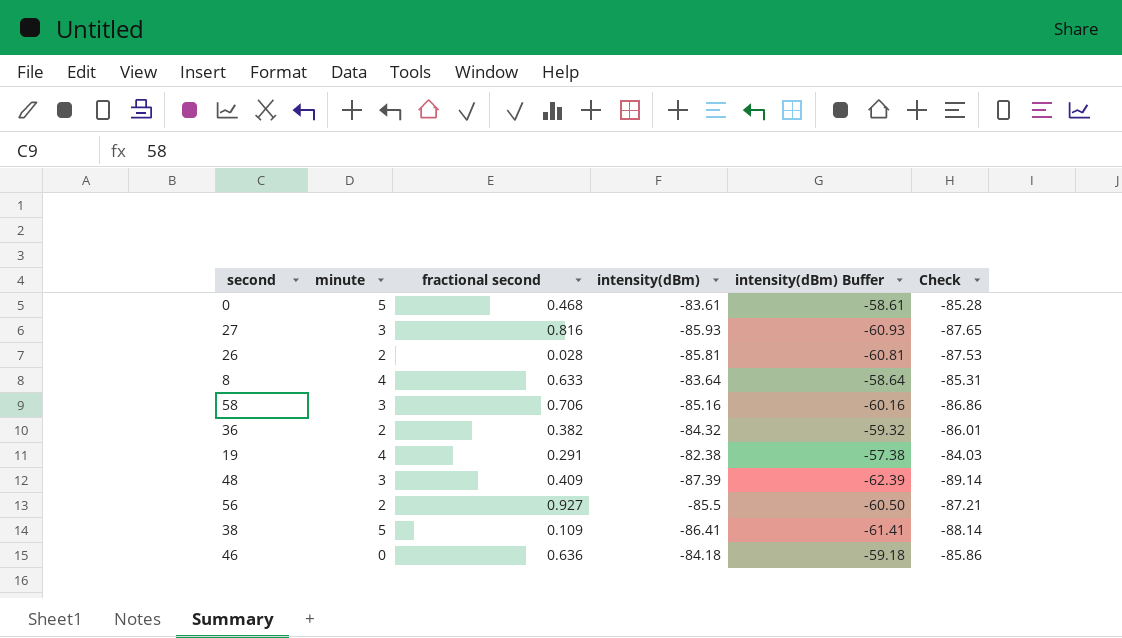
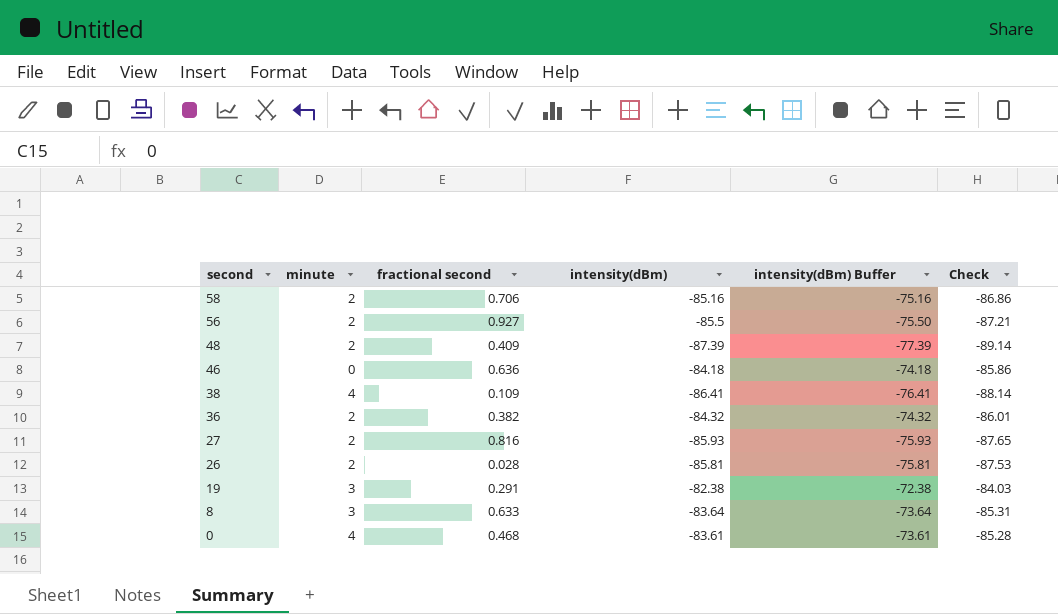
row order: none -> second descending
column intensity(dBm) Buffer | formula: [intensity(dBm)] + 25 -> [intensity(dBm)] + 10
58 | minute: 3 -> 2
48 | minute: 3 -> 2
38 | minute: 5 -> 4
27 | minute: 3 -> 2
19 | minute: 4 -> 3
8 | minute: 4 -> 3
0 | minute: 5 -> 4

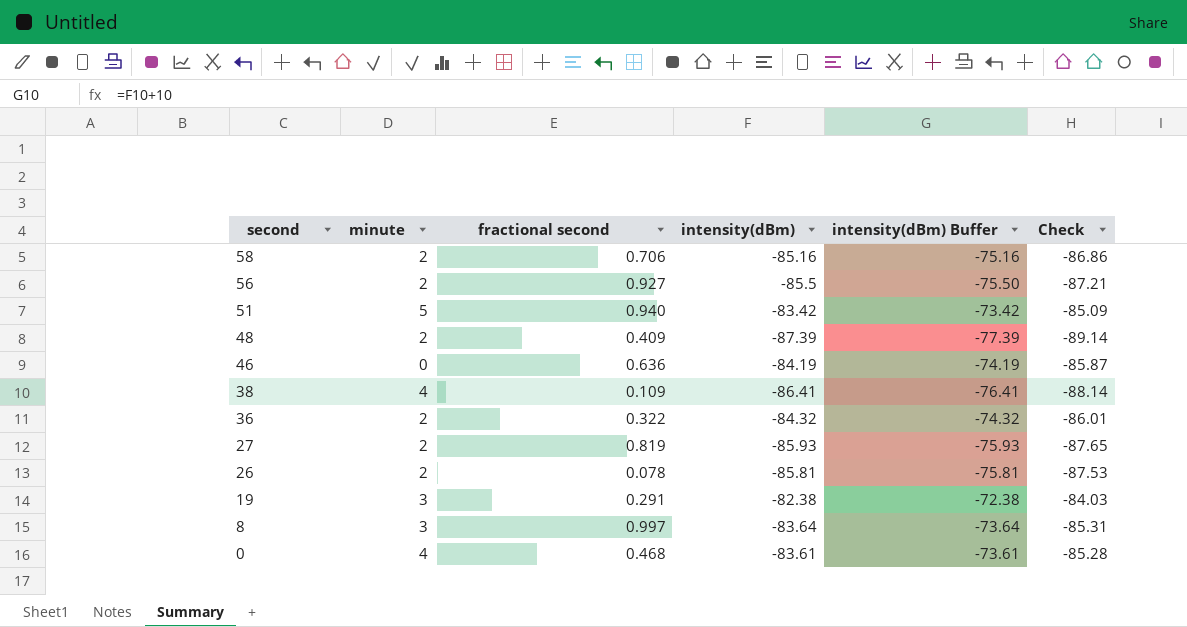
row 51: none -> 5 | 0.940 | -83.42 | -73.42 | -85.09
46 | intensity(dBm): -84.18 -> -84.19
46 | intensity(dBm) Buffer: -74.18 -> -74.19
46 | Check: -85.86 -> -85.87
36 | fractional second: 0.382 -> 0.322
27 | fractional second: 0.816 -> 0.819
26 | fractional second: 0.028 -> 0.078
8 | fractional second: 0.633 -> 0.997

